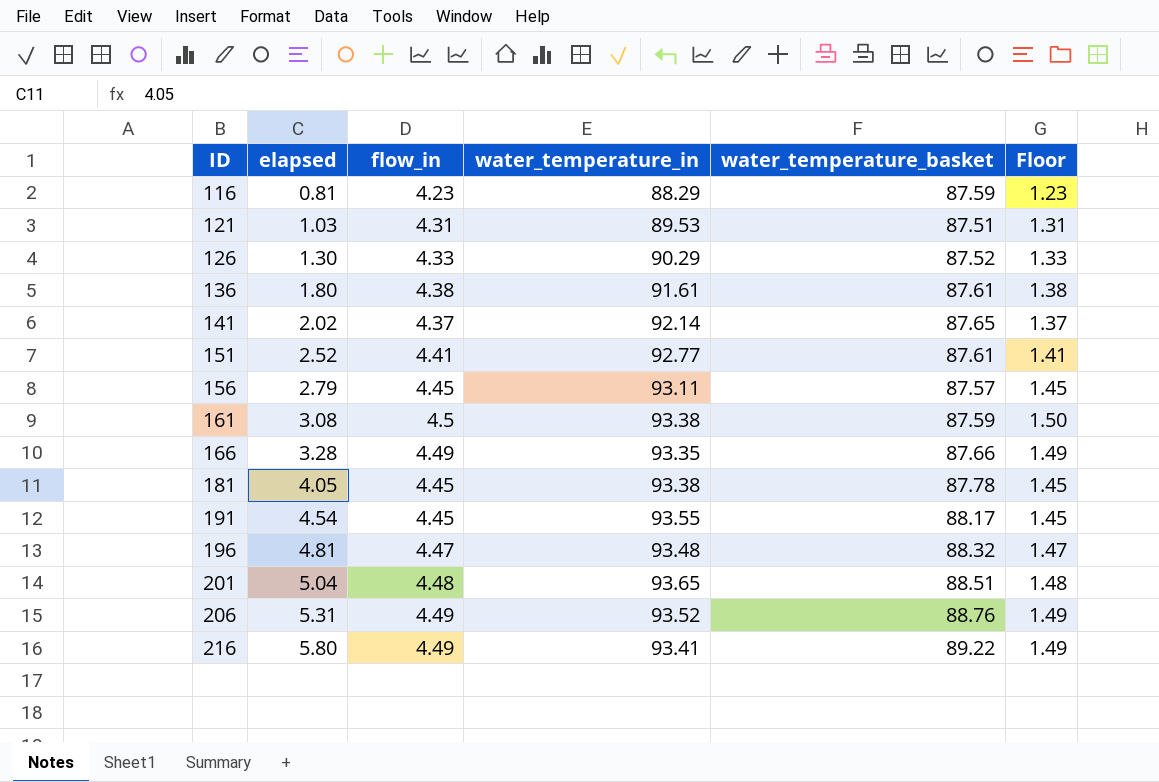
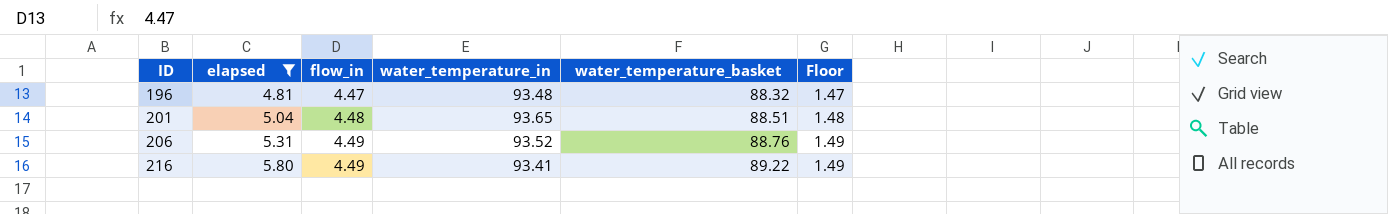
filter: none -> elapsed >= 4.81

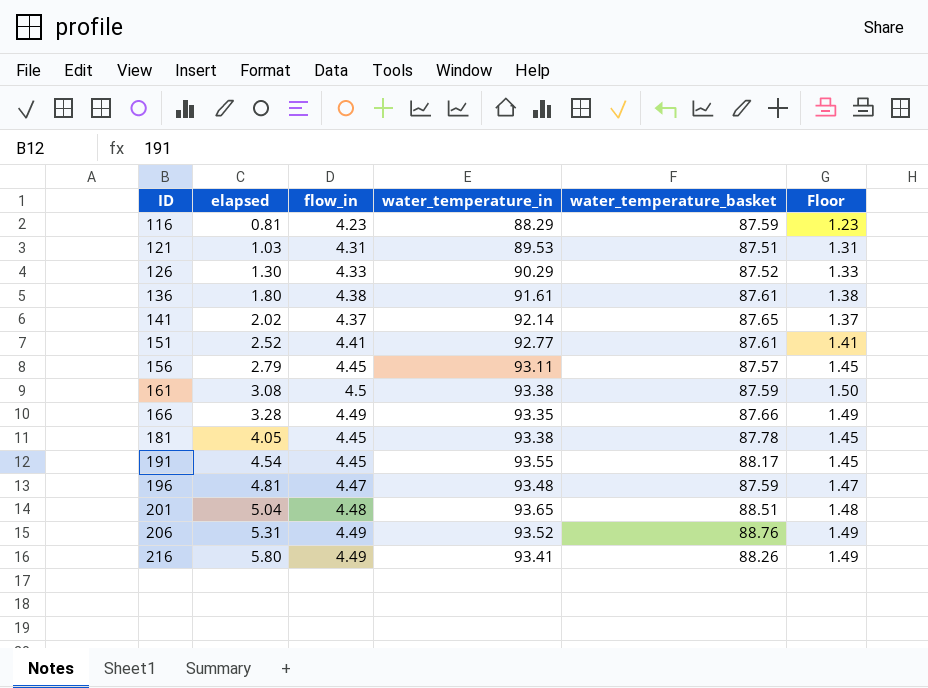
filter: elapsed >= 4.81 -> none
196 | water_temperature_basket: 88.32 -> 87.59
216 | water_temperature_basket: 89.22 -> 88.26

